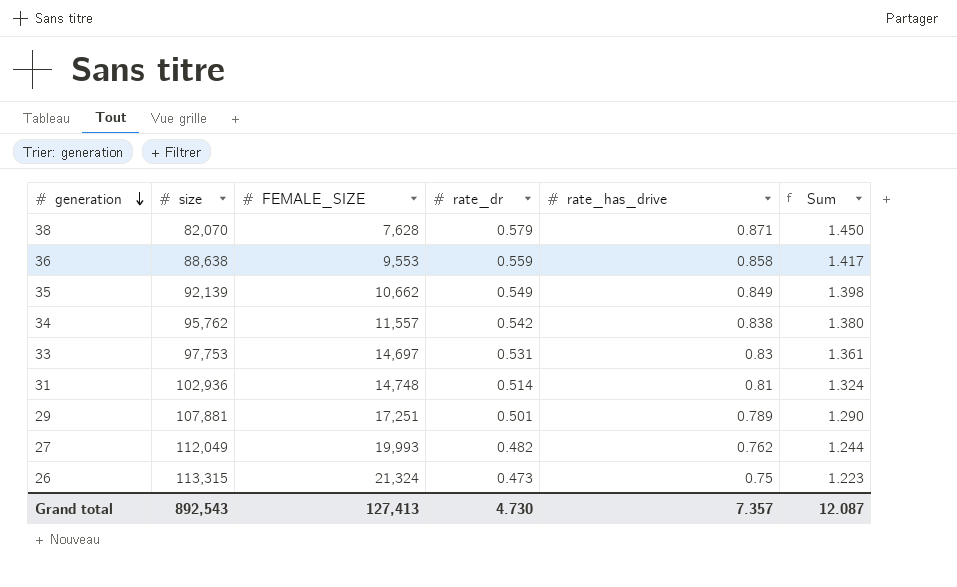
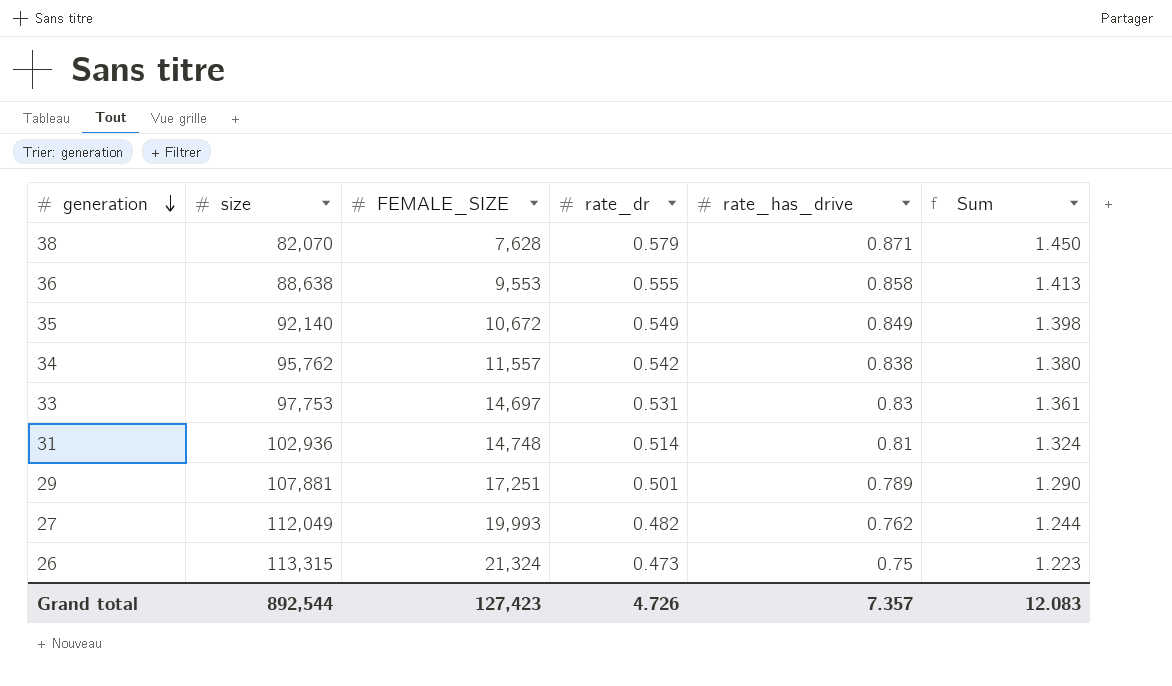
36 | rate_dr: 0.559 -> 0.555
36 | Sum: 1.417 -> 1.413
35 | size: 92,139 -> 92,140
35 | FEMALE_SIZE: 10,662 -> 10,672
Grand total | size: 892,543 -> 892,544
Grand total | FEMALE_SIZE: 127,413 -> 127,423
Grand total | rate_dr: 4.730 -> 4.726
Grand total | Sum: 12.087 -> 12.083

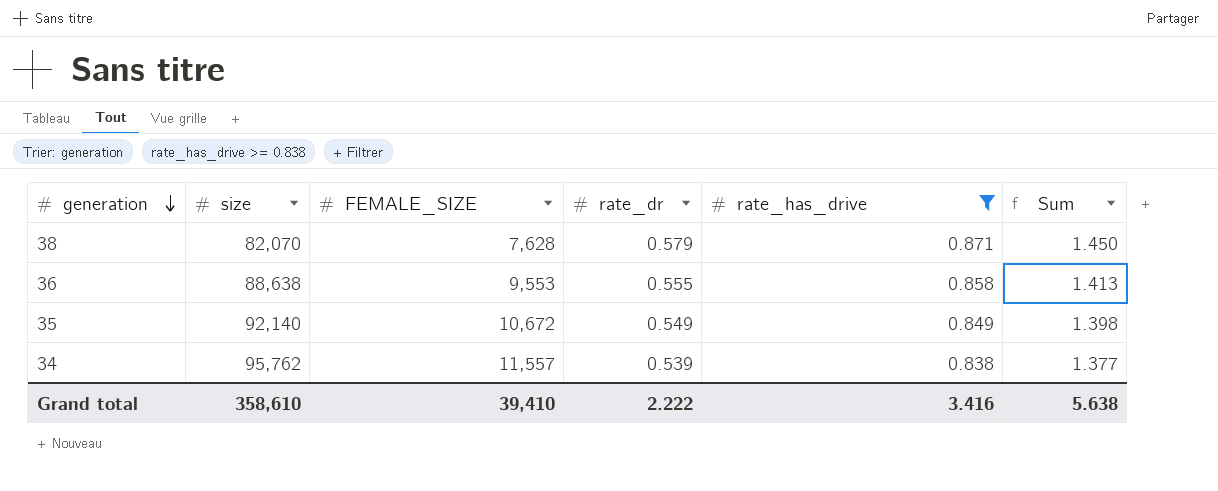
filter: none -> rate_has_drive >= 0.838
34 | rate_dr: 0.542 -> 0.539
34 | Sum: 1.380 -> 1.377
Grand total | size: 892,544 -> 358,610
Grand total | FEMALE_SIZE: 127,423 -> 39,410
Grand total | rate_dr: 4.726 -> 2.222
Grand total | rate_has_drive: 7.357 -> 3.416
Grand total | Sum: 12.083 -> 5.638

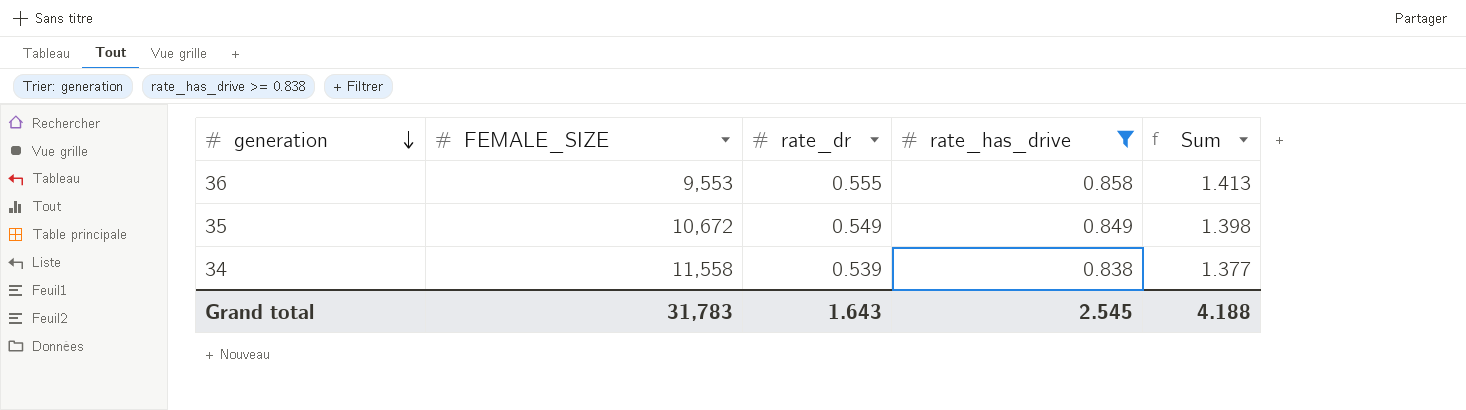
column size | position: 2 -> none
row 38: 82,070 | 7,628 | 0.579 | 0.871 | 1.450 -> none
34 | FEMALE_SIZE: 11,557 -> 11,558
Grand total | FEMALE_SIZE: 39,410 -> 31,783
Grand total | rate_dr: 2.222 -> 1.643
Grand total | rate_has_drive: 3.416 -> 2.545
Grand total | Sum: 5.638 -> 4.188

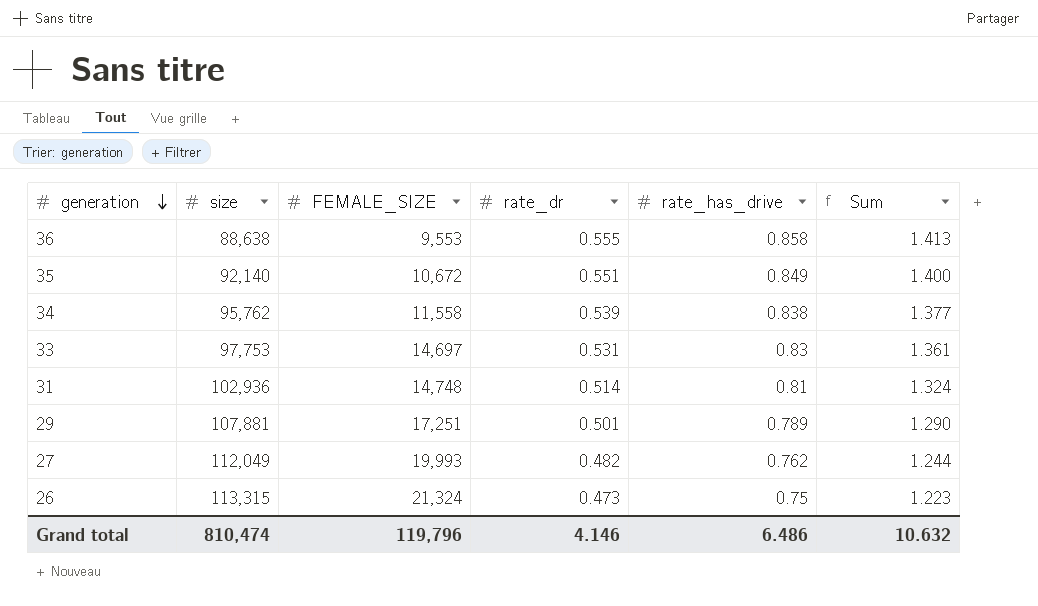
filter: rate_has_drive >= 0.838 -> none
column size | position: none -> 2
35 | rate_dr: 0.549 -> 0.551
35 | Sum: 1.398 -> 1.400
Grand total | FEMALE_SIZE: 31,783 -> 119,796
Grand total | rate_dr: 1.643 -> 4.146
Grand total | rate_has_drive: 2.545 -> 6.486
Grand total | Sum: 4.188 -> 10.632

